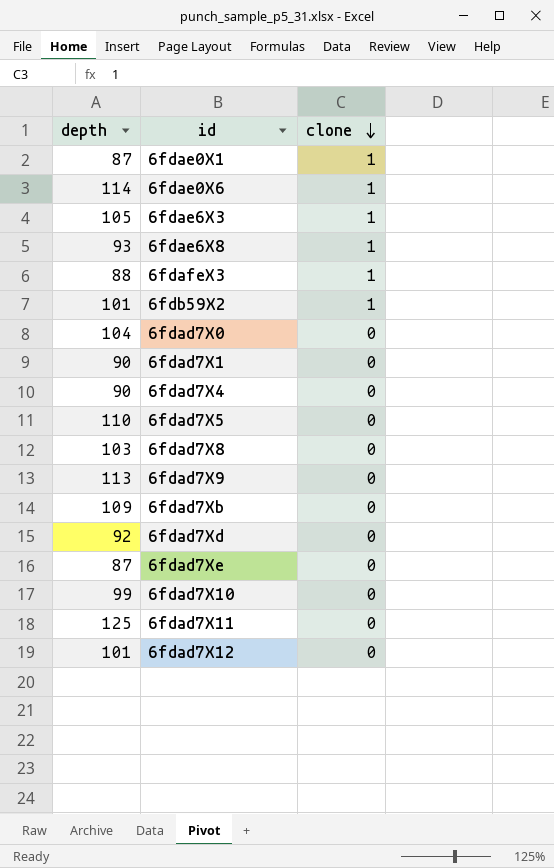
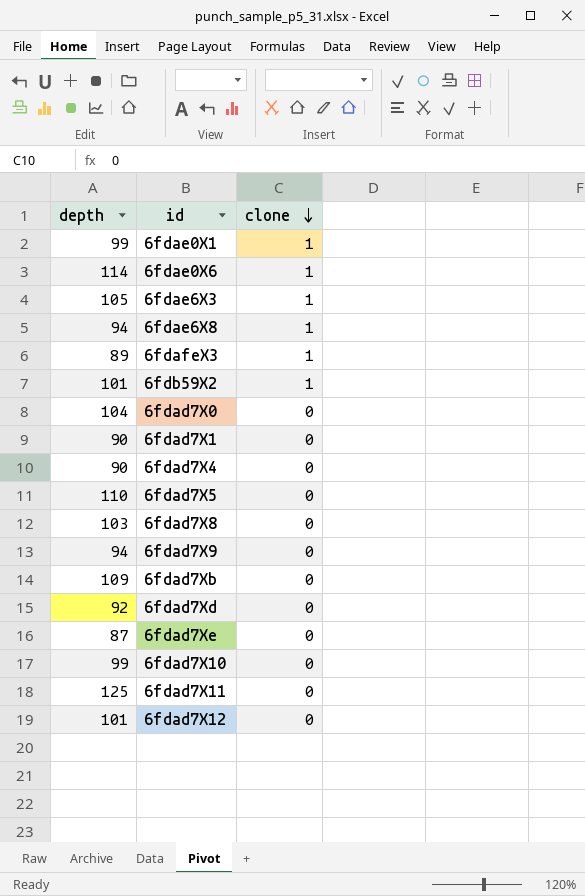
6fdae0X1 | depth: 87 -> 99
6fdae6X8 | depth: 93 -> 94
6fdafeX3 | depth: 88 -> 89
6fdad7X9 | depth: 113 -> 94

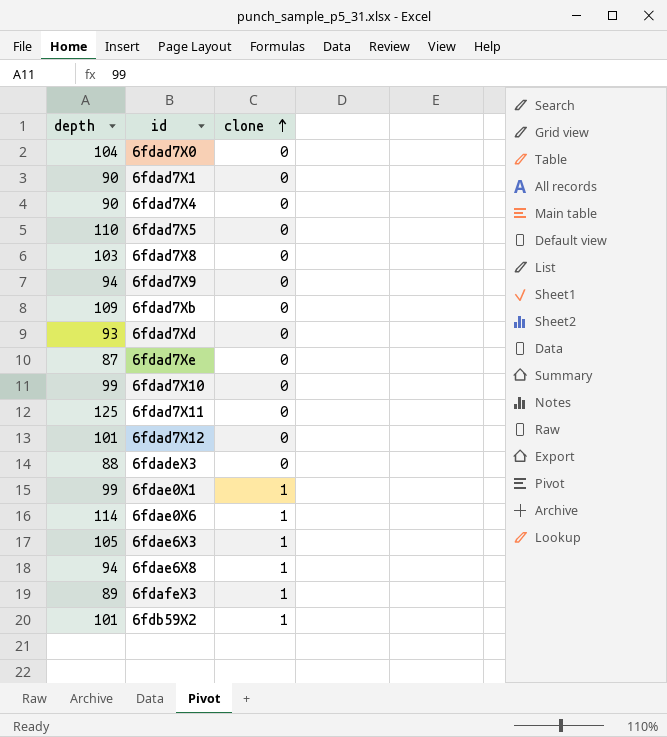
row order: clone descending -> clone ascending
6fdad7Xd | depth: 92 -> 93
row 6fdadeX3: none -> 88 | 0

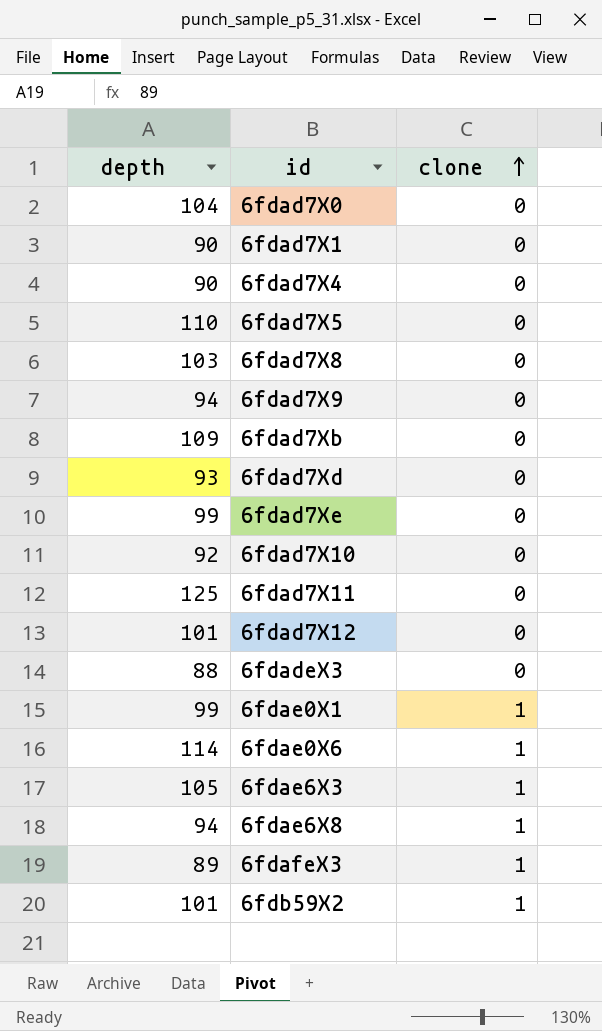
6fdad7Xe | depth: 87 -> 99
6fdad7X10 | depth: 99 -> 92

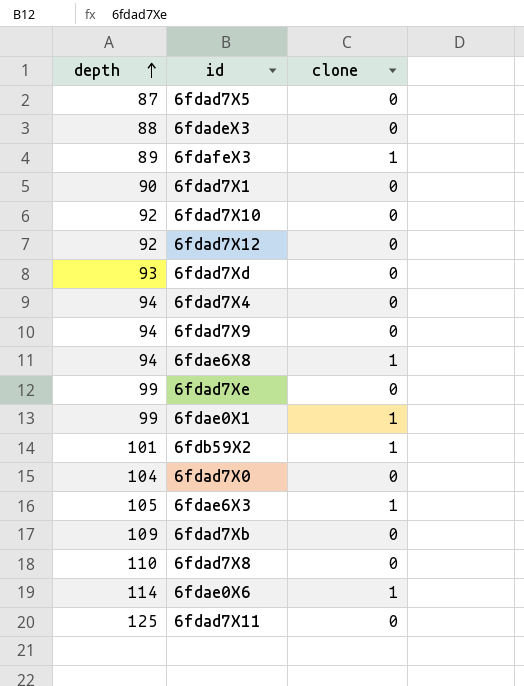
row order: clone ascending -> depth ascending
6fdad7X5 | depth: 110 -> 87
6fdad7X12 | depth: 101 -> 92
6fdad7X4 | depth: 90 -> 94
6fdad7X8 | depth: 103 -> 110

